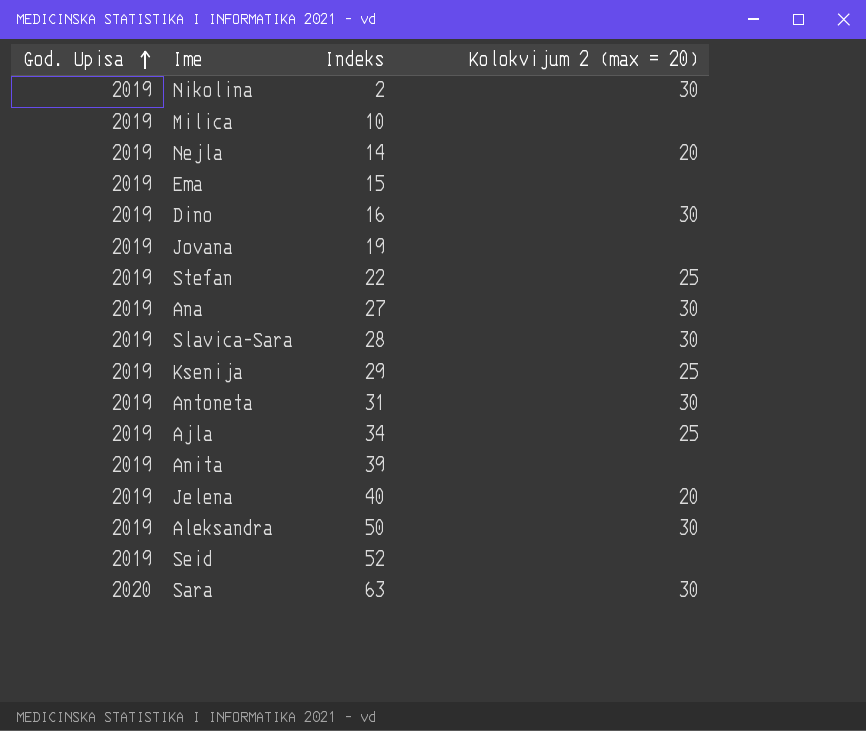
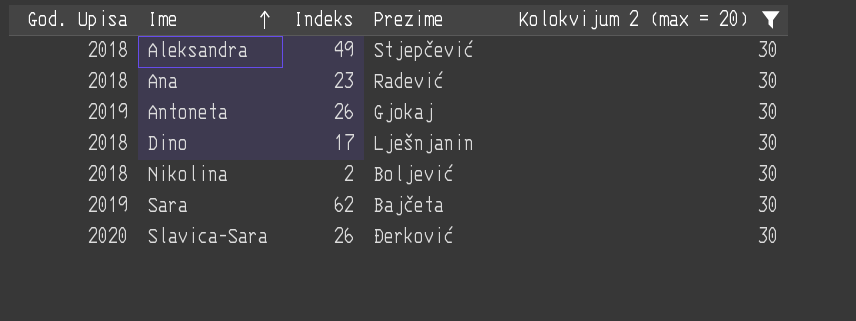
filter: none -> Kolokvijum 2 (max = 20) = 30
row order: God. Upisa ascending -> Ime ascending
column Prezime | position: none -> 4
Aleksandra | God. Upisa: 2019 -> 2018
Aleksandra | Indeks: 50 -> 49
Ana | God. Upisa: 2019 -> 2018
Ana | Indeks: 27 -> 23
Antoneta | Indeks: 31 -> 26
Dino | God. Upisa: 2019 -> 2018
Dino | Indeks: 16 -> 17
Nikolina | God. Upisa: 2019 -> 2018
Sara | God. Upisa: 2020 -> 2019
Sara | Indeks: 63 -> 62
Slavica-Sara | God. Upisa: 2019 -> 2020
Slavica-Sara | Indeks: 28 -> 26

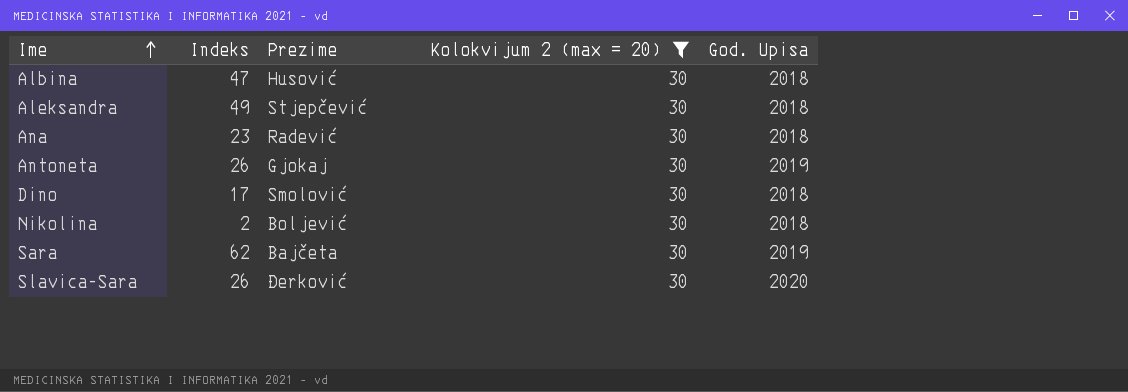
column God. Upisa | position: 1 -> 5
row Albina: none -> 47 | Husović | 30 | 2018
Dino | Prezime: Lješnjanin -> Smolović

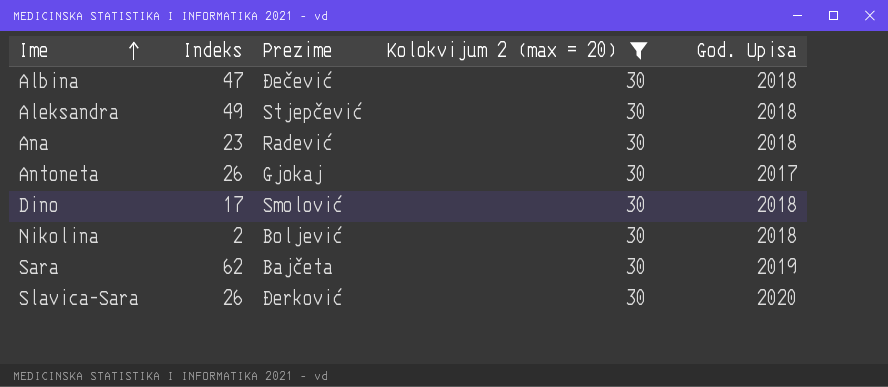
Albina | Prezime: Husović -> Đečević
Antoneta | God. Upisa: 2019 -> 2017

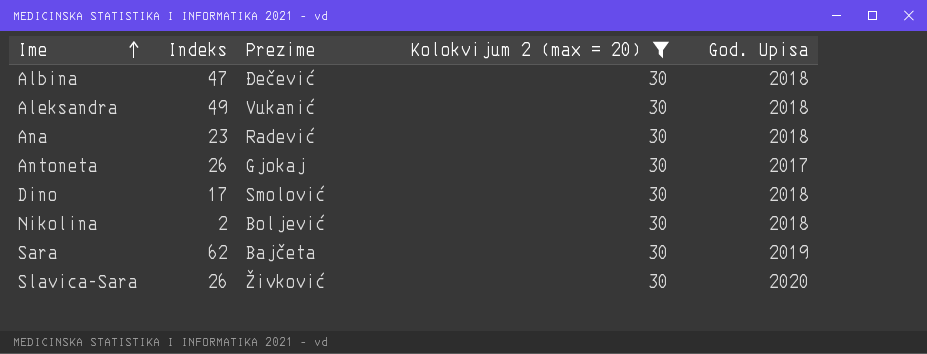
Aleksandra | Prezime: Stjepčević -> Vukanić
Slavica-Sara | Prezime: Đerković -> Živković

